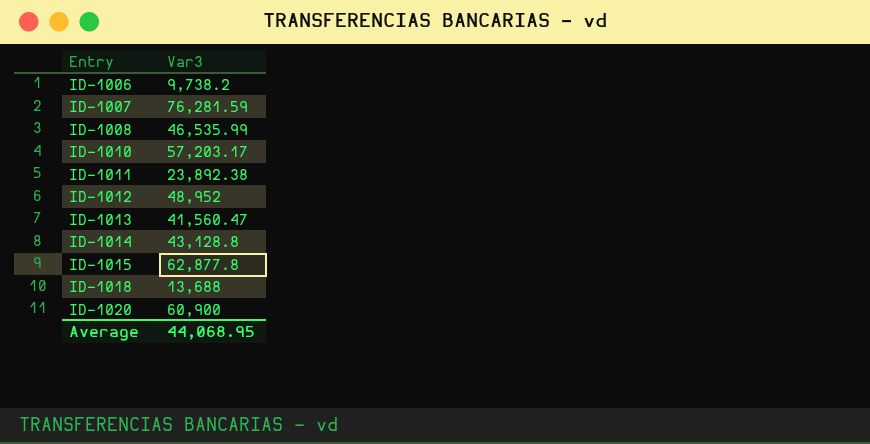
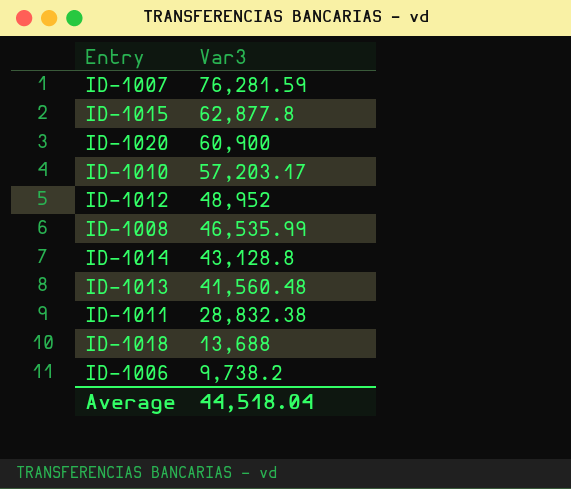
row order: Entry ascending -> Var3 descending
ID-1013 | Var3: 41,560.47 -> 41,560.48
ID-1011 | Var3: 23,892.38 -> 28,832.38
Average | Var3: 44,068.95 -> 44,518.04

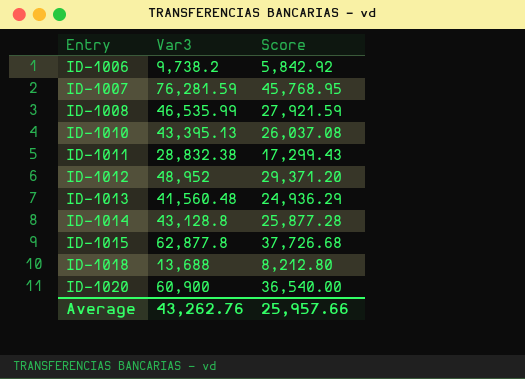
row order: Var3 descending -> Entry ascending
column Score | formula: none -> [Var3] * 0.6
ID-1010 | Var3: 57,203.17 -> 43,395.13
Average | Var3: 44,518.04 -> 43,262.76

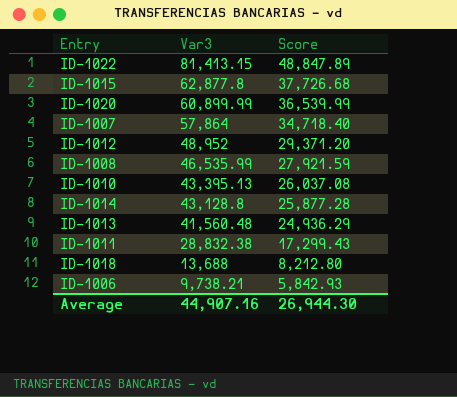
row order: Entry ascending -> Var3 descending
row ID-1022: none -> 81,413.15 | 48,847.89
ID-1020 | Var3: 60,900 -> 60,899.99
ID-1020 | Score: 36,540.00 -> 36,539.99
ID-1007 | Var3: 76,281.59 -> 57,864
ID-1007 | Score: 45,768.95 -> 34,718.40
ID-1006 | Var3: 9,738.2 -> 9,738.21
ID-1006 | Score: 5,842.92 -> 5,842.93
Average | Var3: 43,262.76 -> 44,907.16
Average | Score: 25,957.66 -> 26,944.30

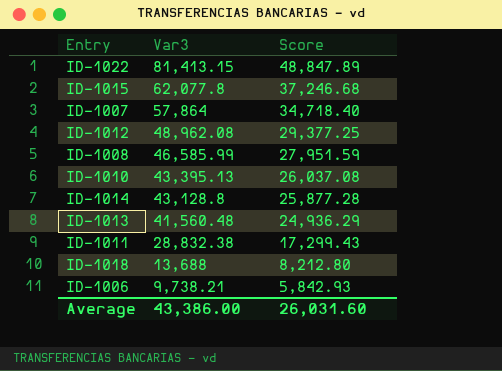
row ID-1020: 60,899.99 | 36,539.99 -> none
ID-1015 | Var3: 62,877.8 -> 62,077.8
ID-1015 | Score: 37,726.68 -> 37,246.68
ID-1012 | Var3: 48,952 -> 48,962.08
ID-1012 | Score: 29,371.20 -> 29,377.25
ID-1008 | Var3: 46,535.99 -> 46,585.99
ID-1008 | Score: 27,921.59 -> 27,951.59
Average | Var3: 44,907.16 -> 43,386.00
Average | Score: 26,944.30 -> 26,031.60

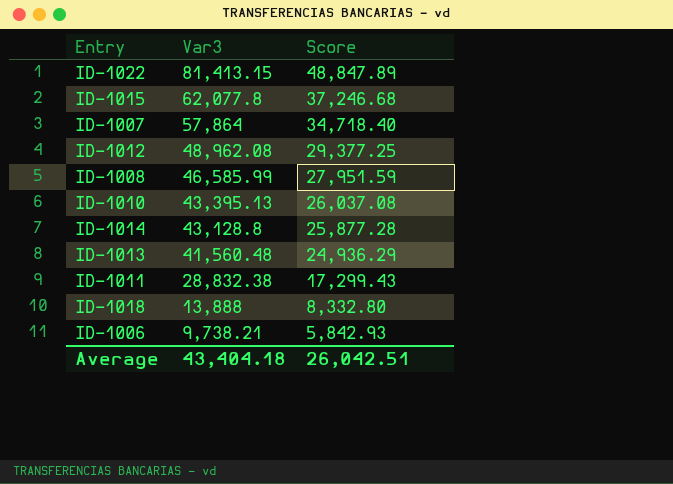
ID-1018 | Var3: 13,688 -> 13,888
ID-1018 | Score: 8,212.80 -> 8,332.80
Average | Var3: 43,386.00 -> 43,404.18
Average | Score: 26,031.60 -> 26,042.51

